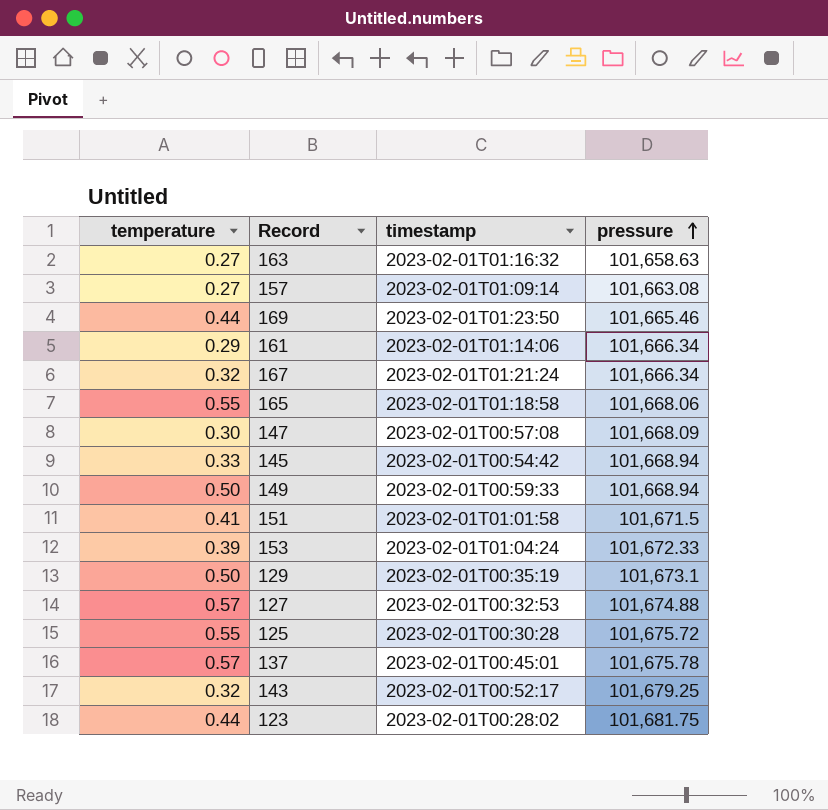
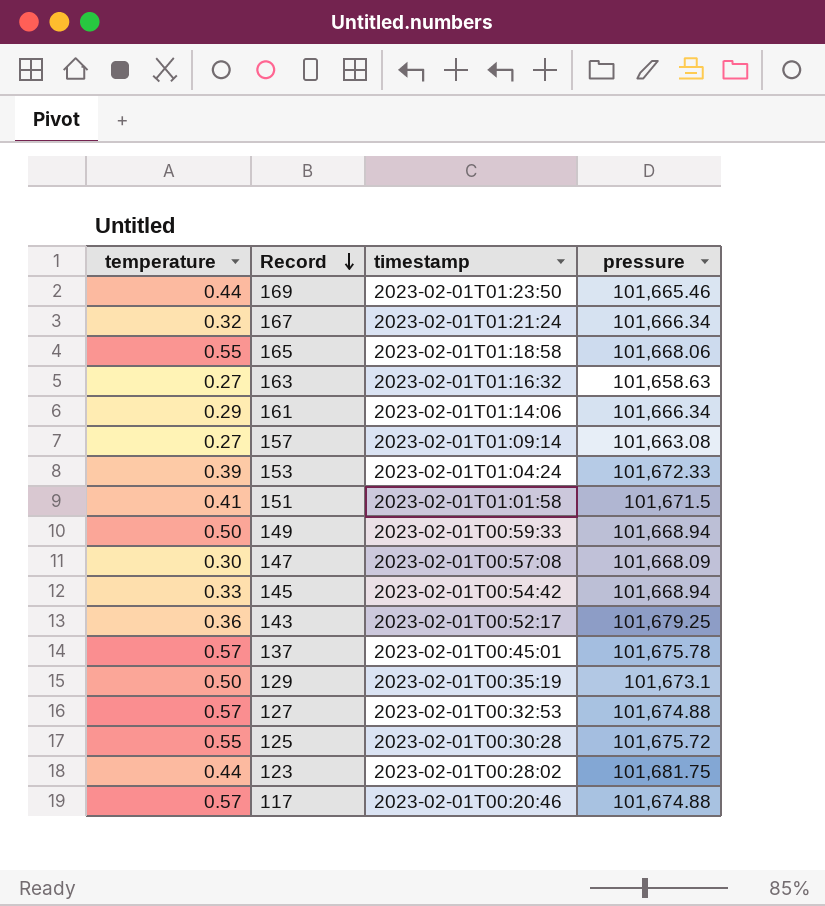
row order: pressure ascending -> Record descending
143 | temperature: 0.32 -> 0.36
row 117: none -> 0.57 | 2023-02-01T00:20:46 | 101,674.88

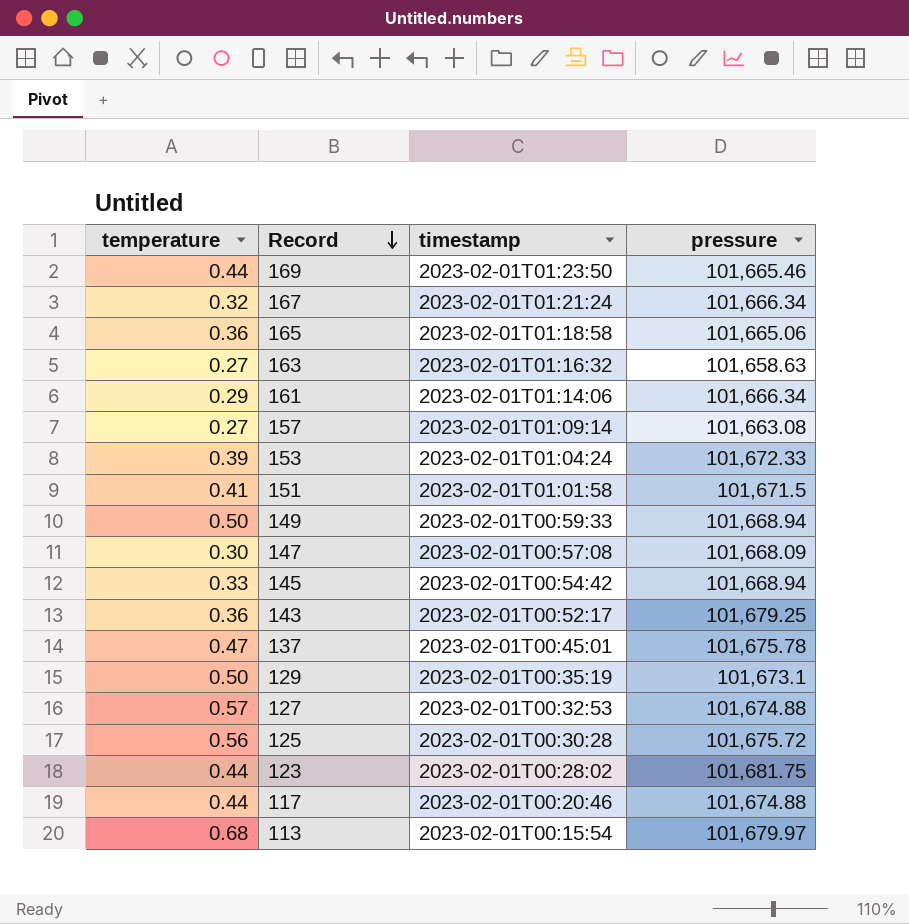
165 | temperature: 0.55 -> 0.36
165 | pressure: 101,668.06 -> 101,665.06
137 | temperature: 0.57 -> 0.47
125 | temperature: 0.55 -> 0.56
117 | temperature: 0.57 -> 0.44
row 113: none -> 0.68 | 2023-02-01T00:15:54 | 101,679.97

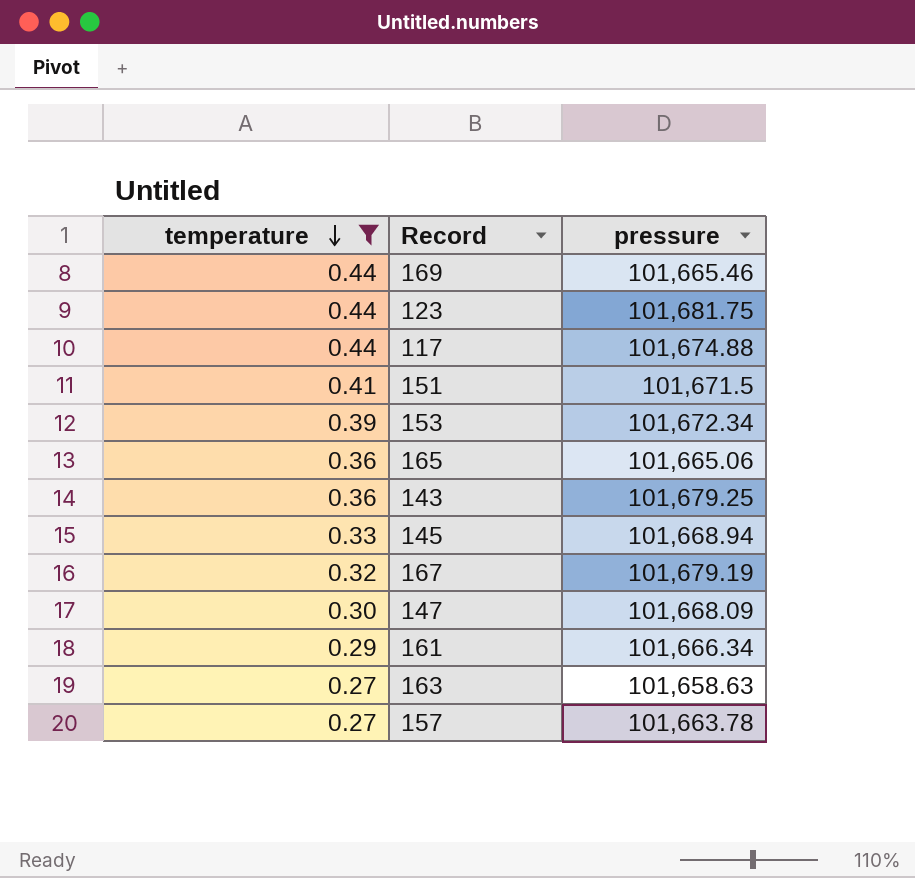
filter: none -> temperature <= 0.44
row order: Record descending -> temperature descending
column timestamp | position: 3 -> none
153 | pressure: 101,672.33 -> 101,672.34
167 | pressure: 101,666.34 -> 101,679.19
157 | pressure: 101,663.08 -> 101,663.78

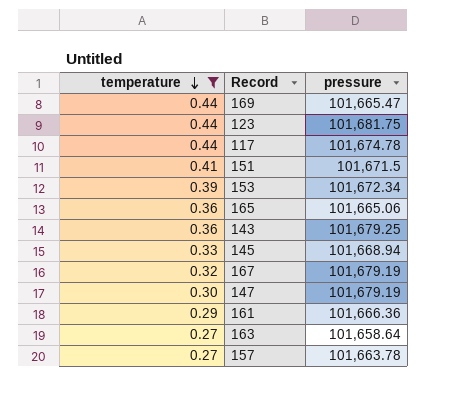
169 | pressure: 101,665.46 -> 101,665.47
117 | pressure: 101,674.88 -> 101,674.78
147 | pressure: 101,668.09 -> 101,679.19
161 | pressure: 101,666.34 -> 101,666.36
163 | pressure: 101,658.63 -> 101,658.64

